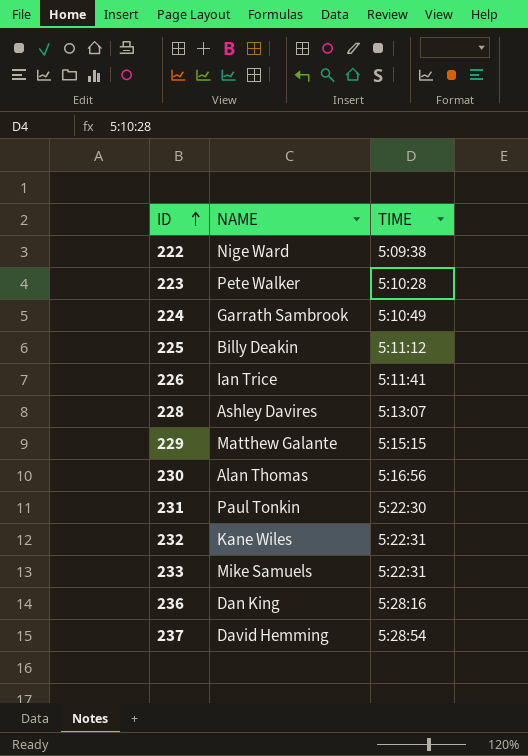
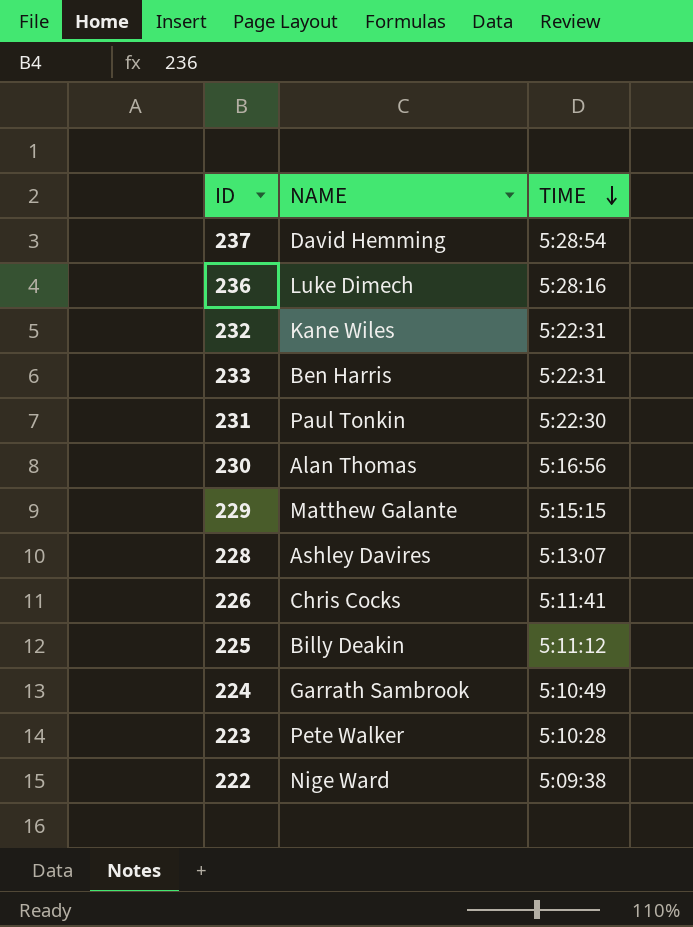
row order: ID ascending -> TIME descending
236 | NAME: Dan King -> Luke Dimech
233 | NAME: Mike Samuels -> Ben Harris
226 | NAME: Ian Trice -> Chris Cocks

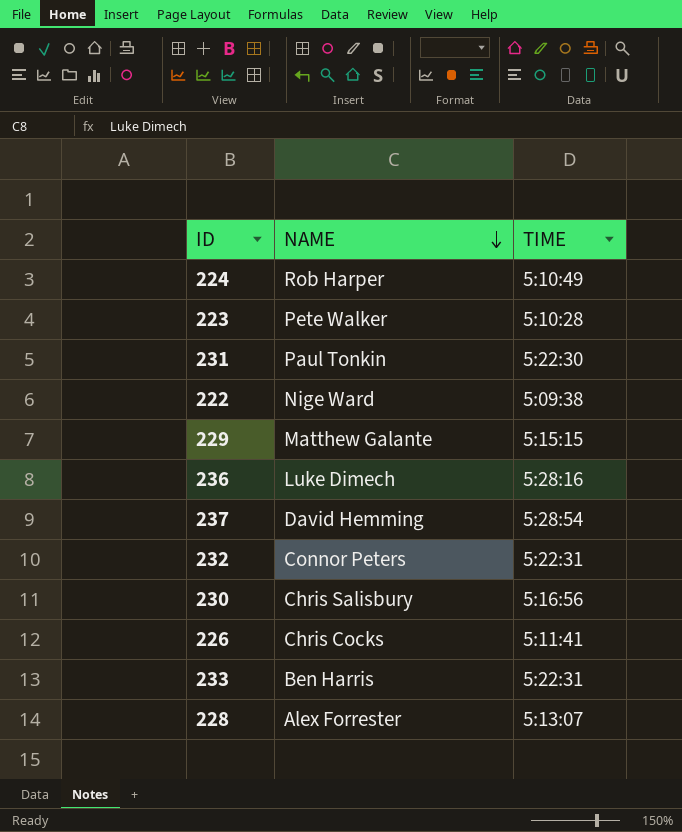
row order: TIME descending -> NAME descending
row 225: Billy Deakin | 5:11:12 -> none
224 | NAME: Garrath Sambrook -> Rob Harper
232 | NAME: Kane Wiles -> Connor Peters
230 | NAME: Alan Thomas -> Chris Salisbury
228 | NAME: Ashley Davires -> Alex Forrester

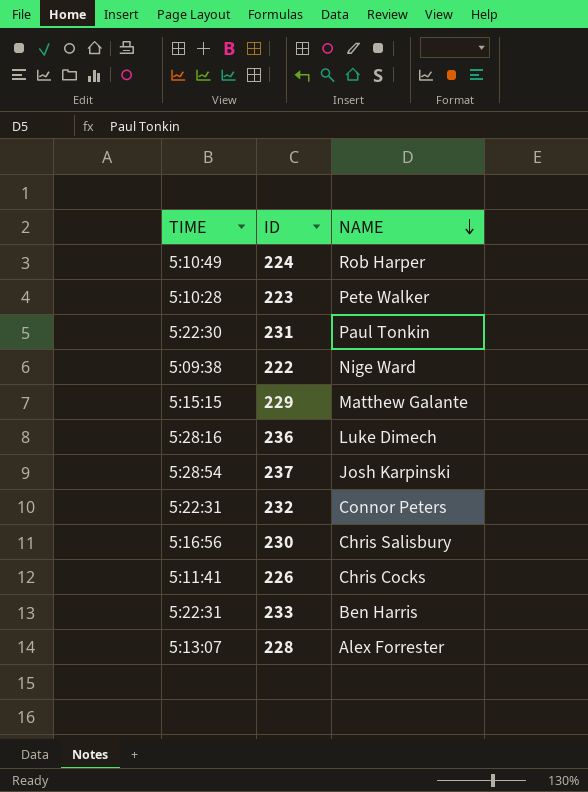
column TIME | position: 3 -> 1
237 | NAME: David Hemming -> Josh Karpinski

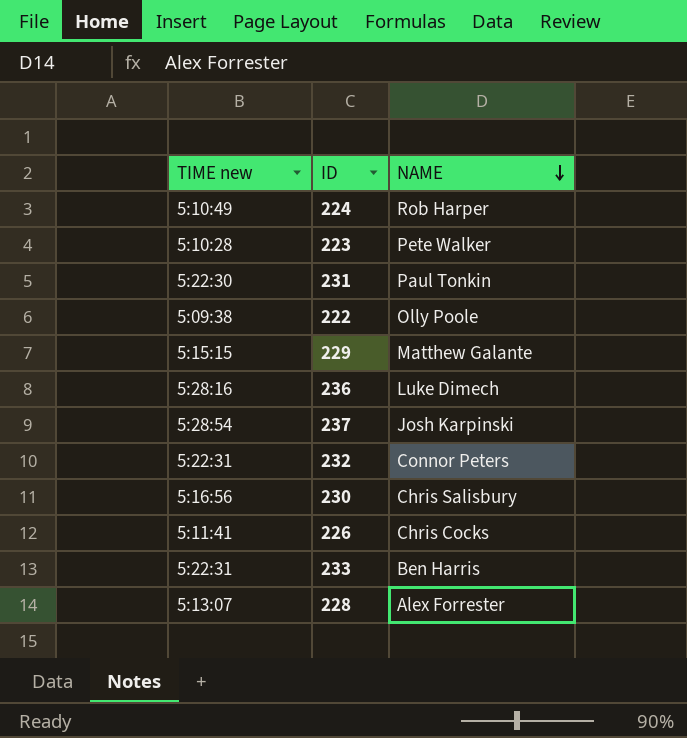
column name: TIME -> TIME new
222 | NAME: Nige Ward -> Olly Poole

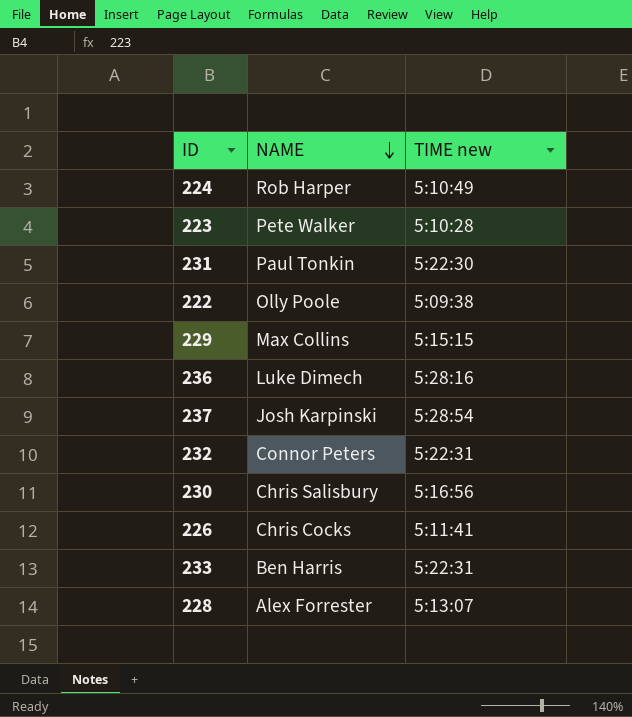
column TIME new | position: 1 -> 3
229 | NAME: Matthew Galante -> Max Collins

